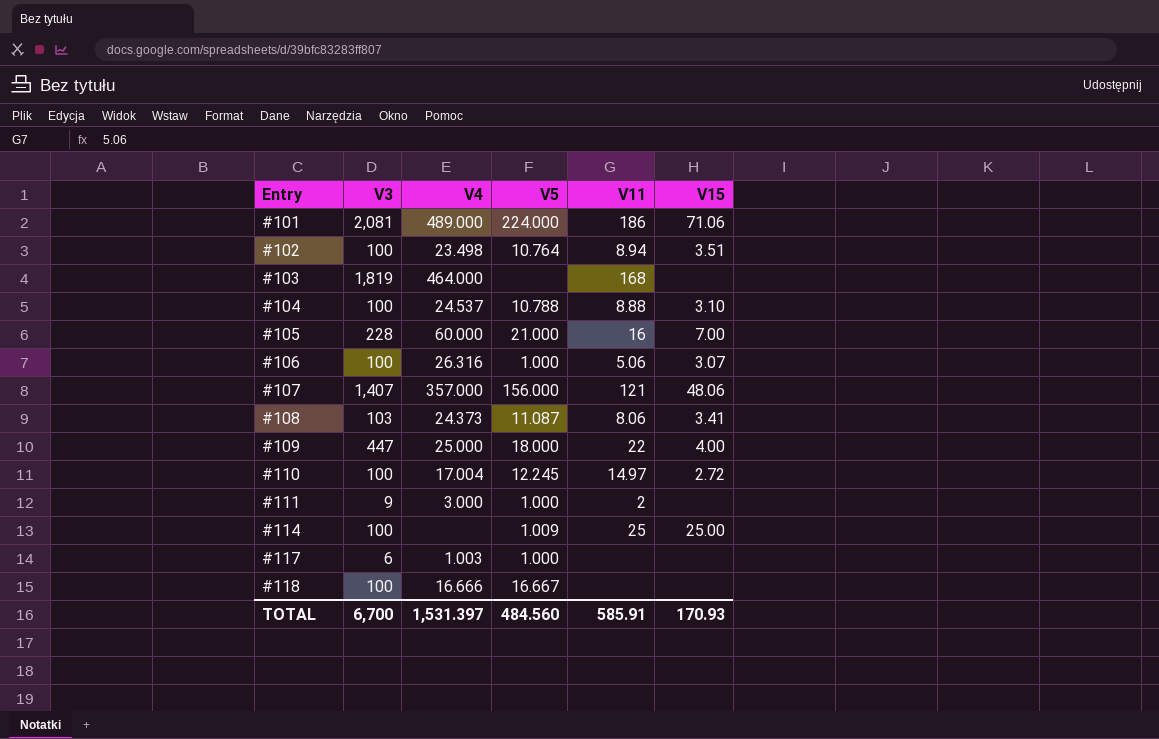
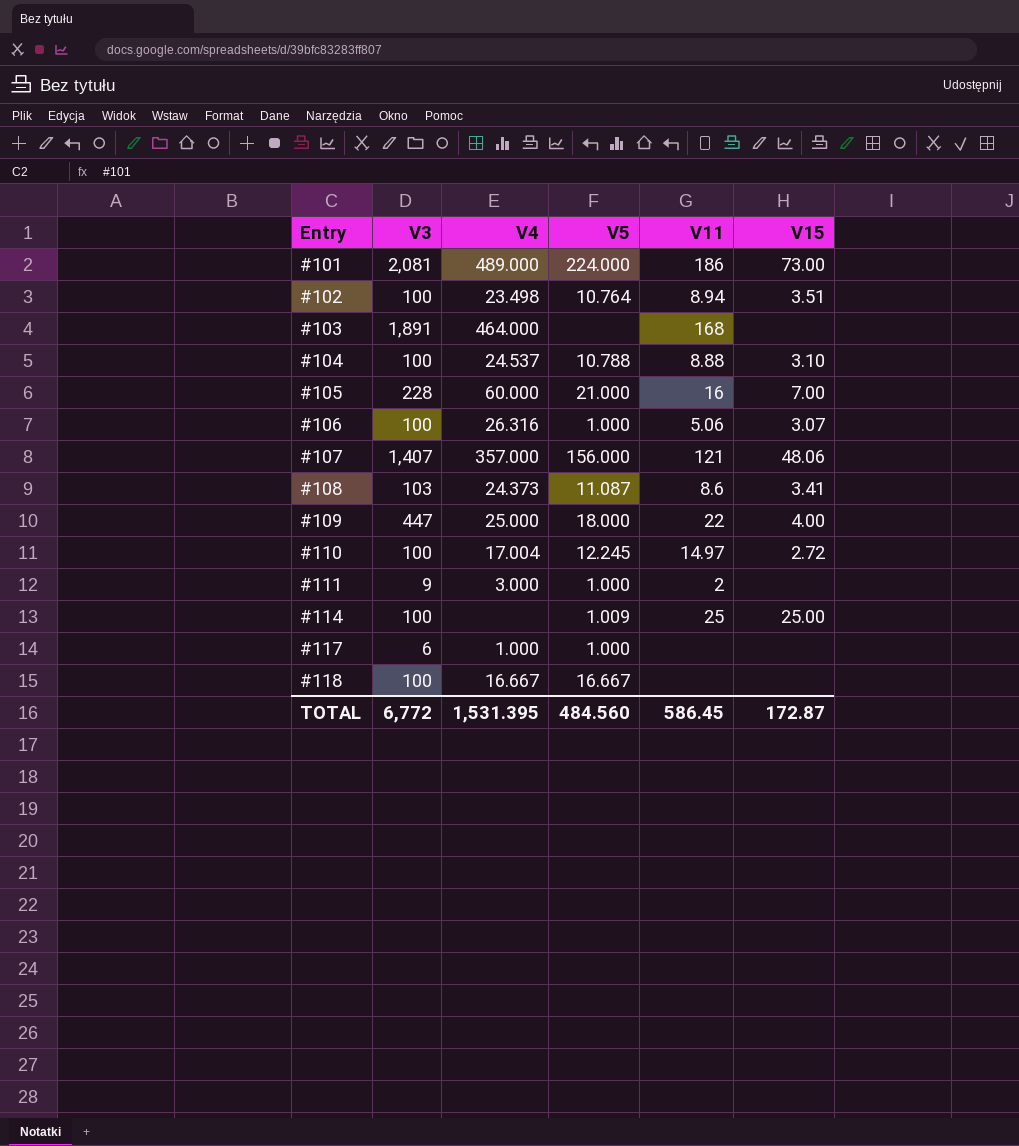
#101 | V15: 71.06 -> 73.00
#103 | V3: 1,819 -> 1,891
#108 | V11: 8.06 -> 8.6
#117 | V4: 1.003 -> 1.000
#118 | V4: 16.666 -> 16.667
TOTAL | V3: 6,700 -> 6,772
TOTAL | V4: 1,531.397 -> 1,531.395
TOTAL | V11: 585.91 -> 586.45
TOTAL | V15: 170.93 -> 172.87

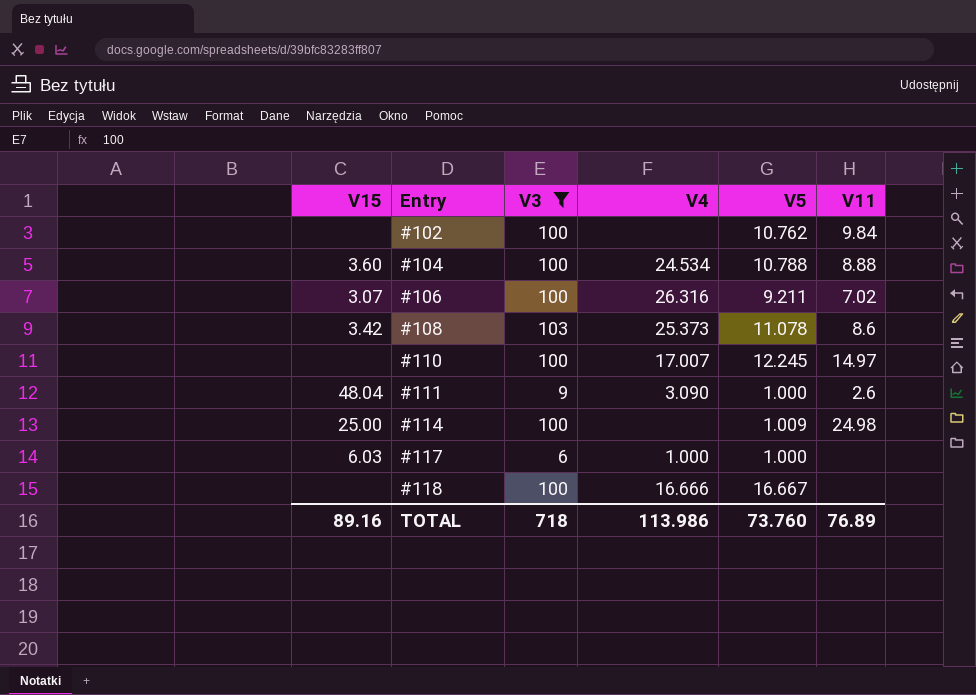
filter: none -> V3 <= 103
column V15 | position: 6 -> 1
#102 | V15: 3.51 -> none
#102 | V4: 23.498 -> none
#102 | V5: 10.764 -> 10.762
#102 | V11: 8.94 -> 9.84
#104 | V15: 3.10 -> 3.60
#104 | V4: 24.537 -> 24.534
#106 | V5: 1.000 -> 9.211
#106 | V11: 5.06 -> 7.02
#108 | V15: 3.41 -> 3.42
#108 | V4: 24.373 -> 25.373
#108 | V5: 11.087 -> 11.078
#110 | V15: 2.72 -> none
#110 | V4: 17.004 -> 17.007
#111 | V15: none -> 48.04
#111 | V4: 3.000 -> 3.090
#111 | V11: 2 -> 2.6
#114 | V11: 25 -> 24.98
#117 | V15: none -> 6.03
#118 | V4: 16.667 -> 16.666
TOTAL | V15: 172.87 -> 89.16
TOTAL | V3: 6,772 -> 718
TOTAL | V4: 1,531.395 -> 113.986
TOTAL | V5: 484.560 -> 73.760
TOTAL | V11: 586.45 -> 76.89

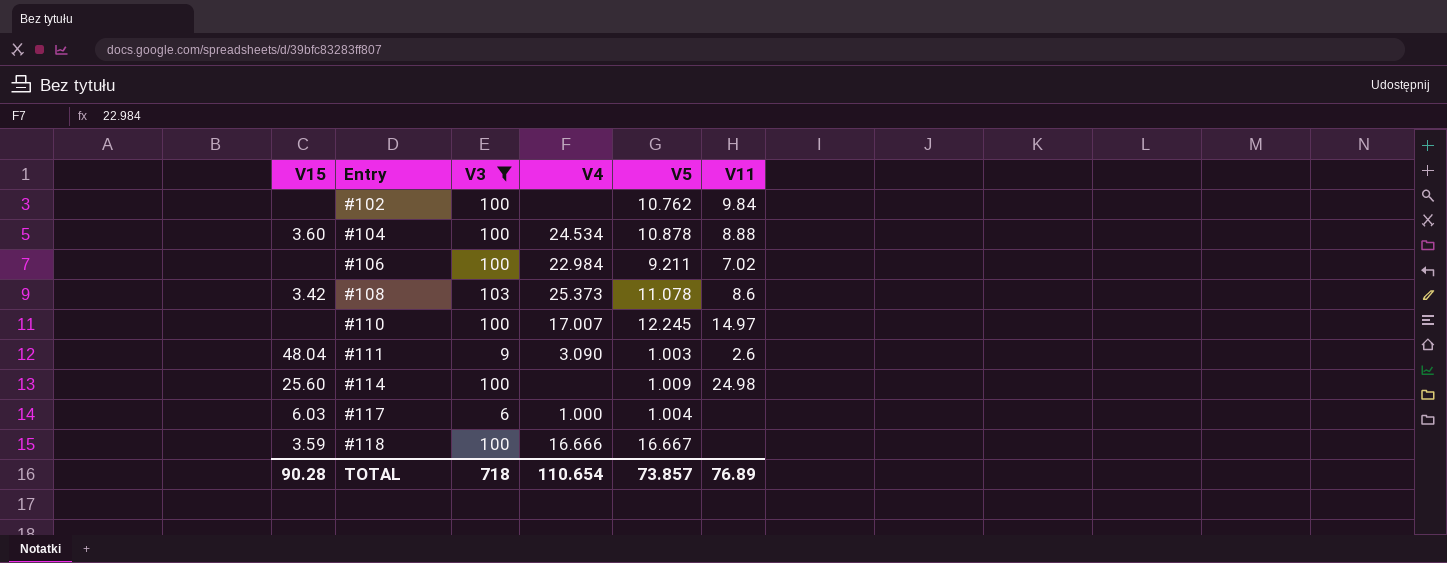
#104 | V5: 10.788 -> 10.878
#106 | V15: 3.07 -> none
#106 | V4: 26.316 -> 22.984
#111 | V5: 1.000 -> 1.003
#114 | V15: 25.00 -> 25.60
#117 | V5: 1.000 -> 1.004
#118 | V15: none -> 3.59
TOTAL | V15: 89.16 -> 90.28
TOTAL | V4: 113.986 -> 110.654
TOTAL | V5: 73.760 -> 73.857

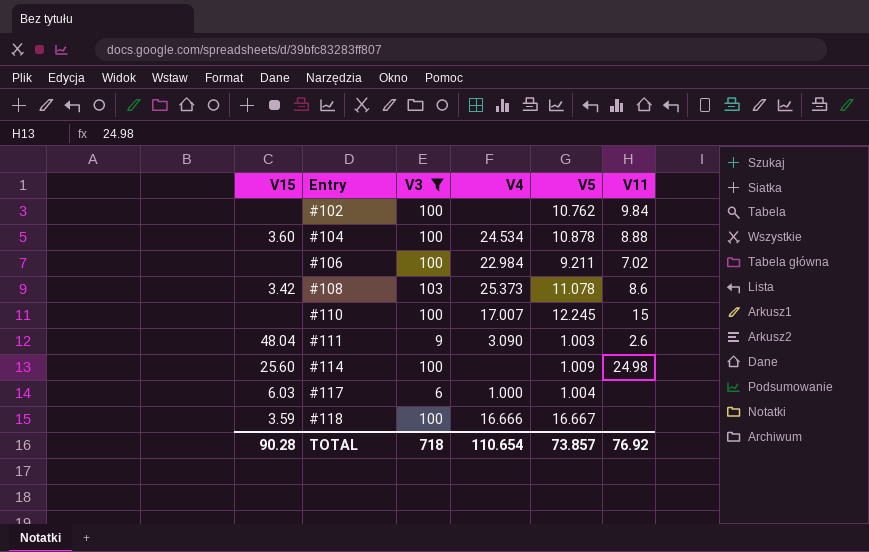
#110 | V11: 14.97 -> 15
TOTAL | V11: 76.89 -> 76.92

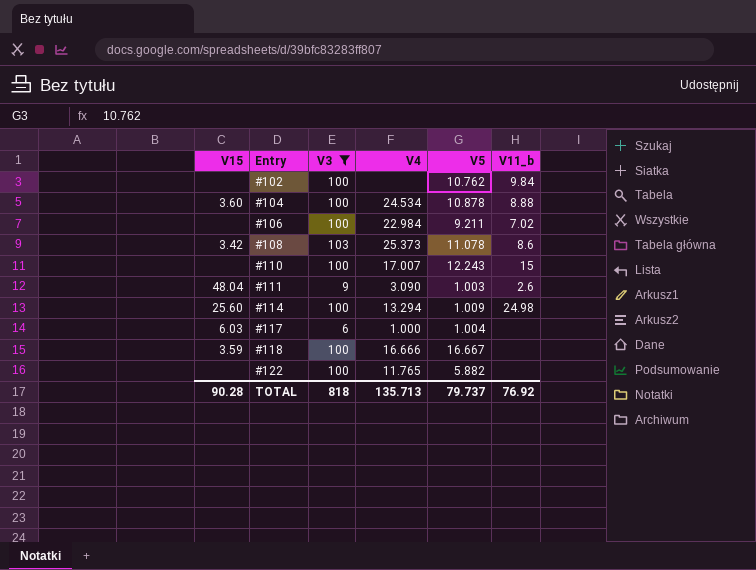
column name: V11 -> V11_b
#110 | V5: 12.245 -> 12.243
#114 | V4: none -> 13.294
row #122: none -> none | 100 | 11.765 | 5.882 | none
TOTAL | V3: 718 -> 818
TOTAL | V4: 110.654 -> 135.713
TOTAL | V5: 73.857 -> 79.737

